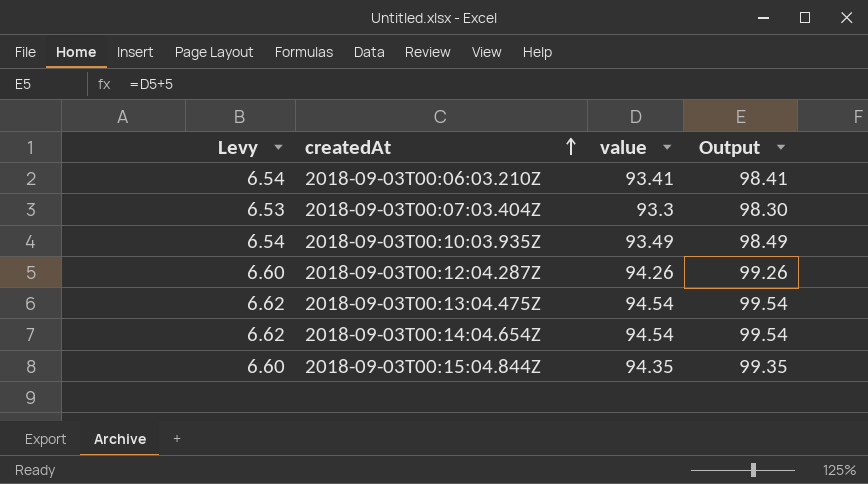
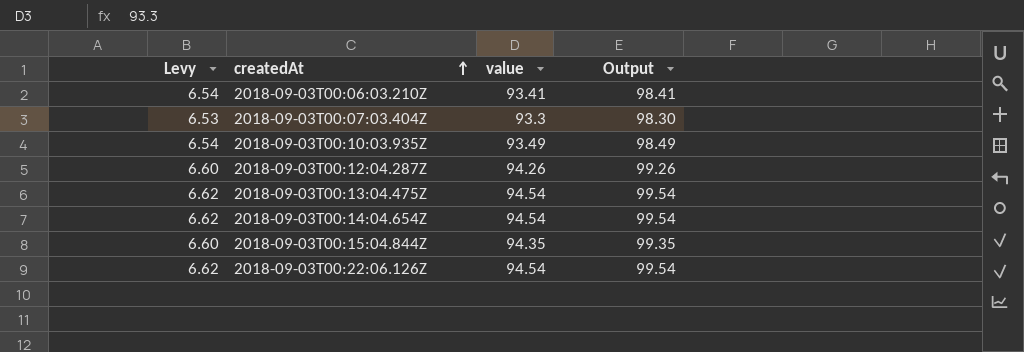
row 2018-09-03T00:22:06.126Z: none -> 6.62 | 94.54 | 99.54

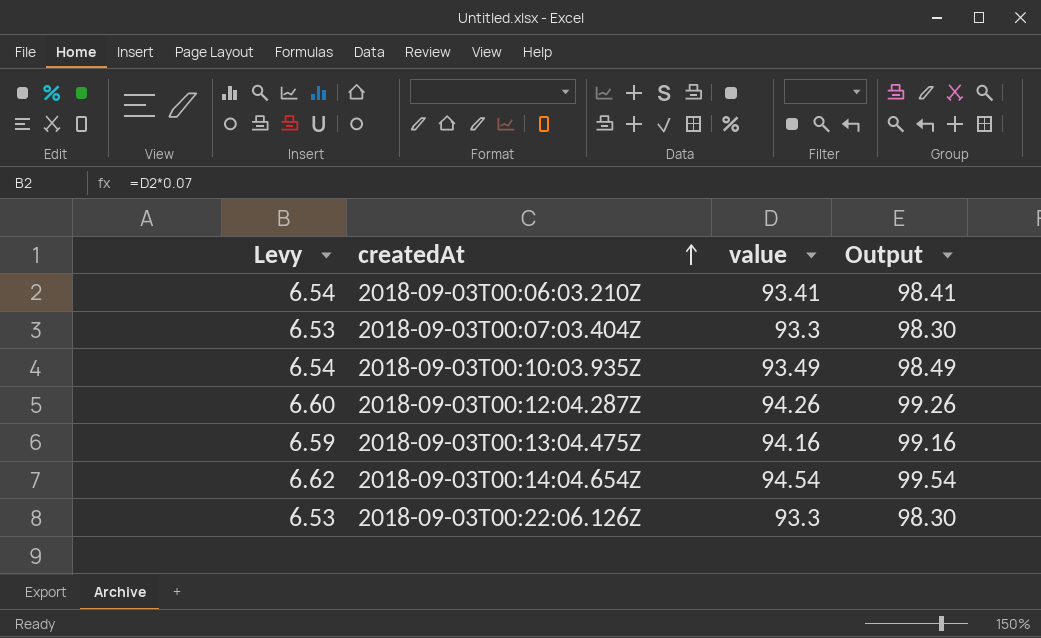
row 2018-09-03T00:15:04.844Z: 6.60 | 94.35 | 99.35 -> none
2018-09-03T00:13:04.475Z | Levy: 6.62 -> 6.59
2018-09-03T00:13:04.475Z | value: 94.54 -> 94.16
2018-09-03T00:13:04.475Z | Output: 99.54 -> 99.16
2018-09-03T00:22:06.126Z | Levy: 6.62 -> 6.53
2018-09-03T00:22:06.126Z | value: 94.54 -> 93.3
2018-09-03T00:22:06.126Z | Output: 99.54 -> 98.30

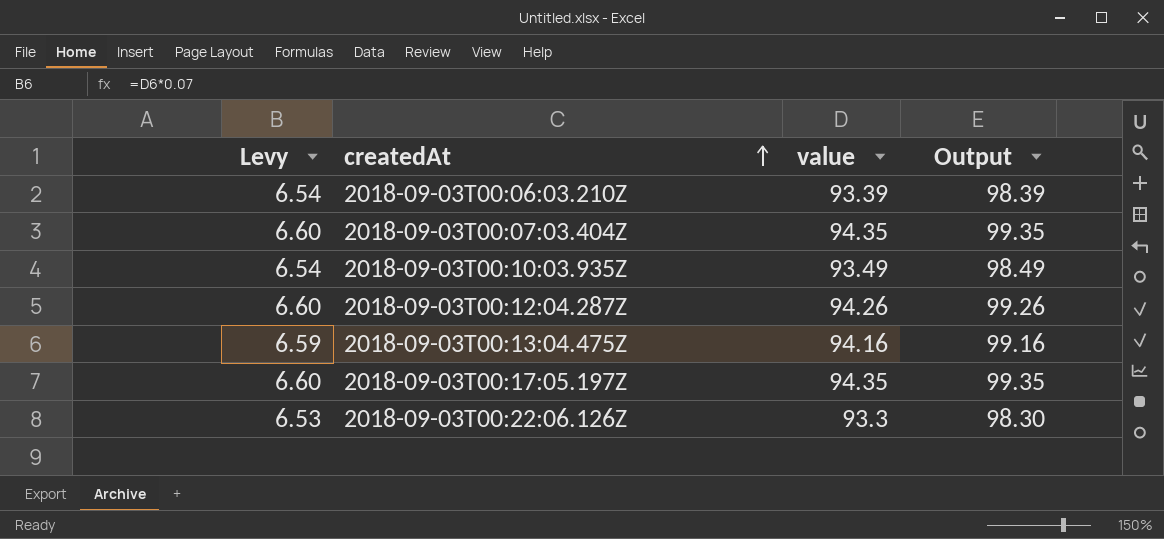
row 2018-09-03T00:14:04.654Z: 6.62 | 94.54 | 99.54 -> none
2018-09-03T00:06:03.210Z | value: 93.41 -> 93.39
2018-09-03T00:06:03.210Z | Output: 98.41 -> 98.39
2018-09-03T00:07:03.404Z | Levy: 6.53 -> 6.60
2018-09-03T00:07:03.404Z | value: 93.3 -> 94.35
2018-09-03T00:07:03.404Z | Output: 98.30 -> 99.35
row 2018-09-03T00:17:05.197Z: none -> 6.60 | 94.35 | 99.35

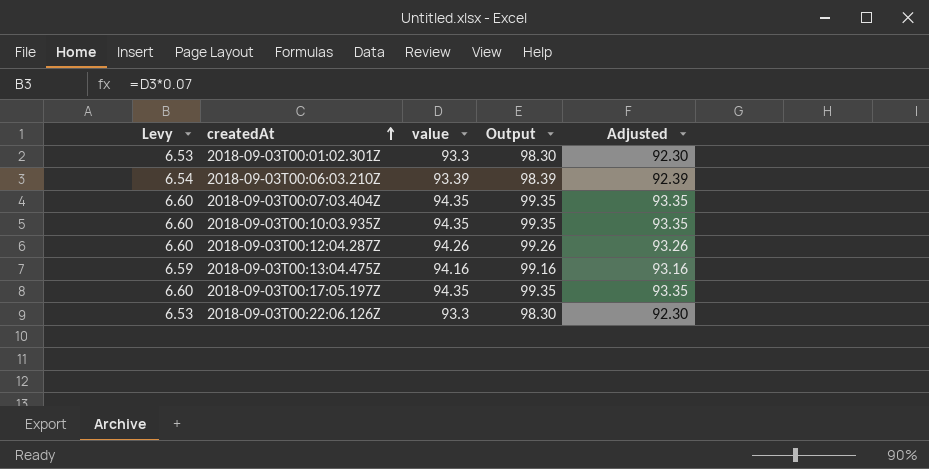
column Adjusted | formula: none -> [value] - 1
row 2018-09-03T00:01:02.301Z: none -> 6.53 | 93.3 | 98.30 | 92.30
2018-09-03T00:10:03.935Z | Levy: 6.54 -> 6.60
2018-09-03T00:10:03.935Z | value: 93.49 -> 94.35
2018-09-03T00:10:03.935Z | Output: 98.49 -> 99.35

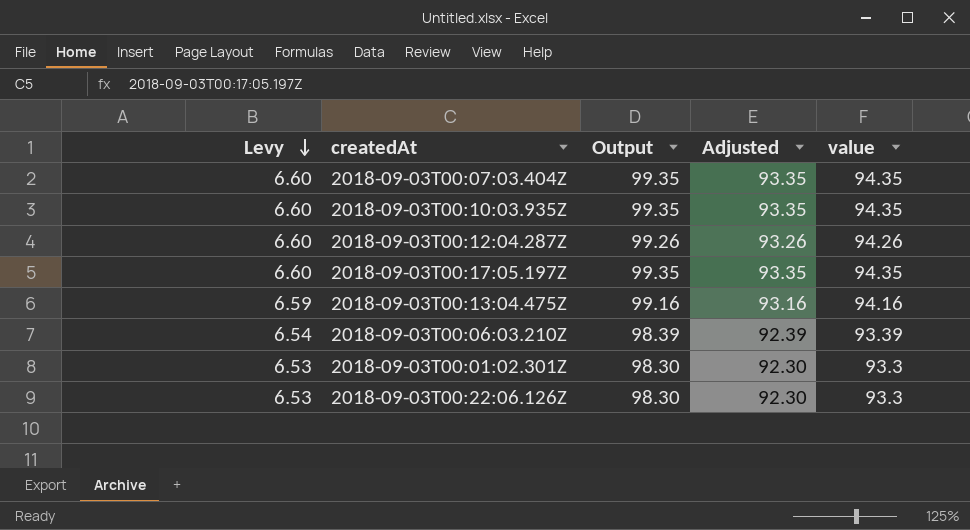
row order: createdAt ascending -> Levy descending
column value | position: 3 -> 5

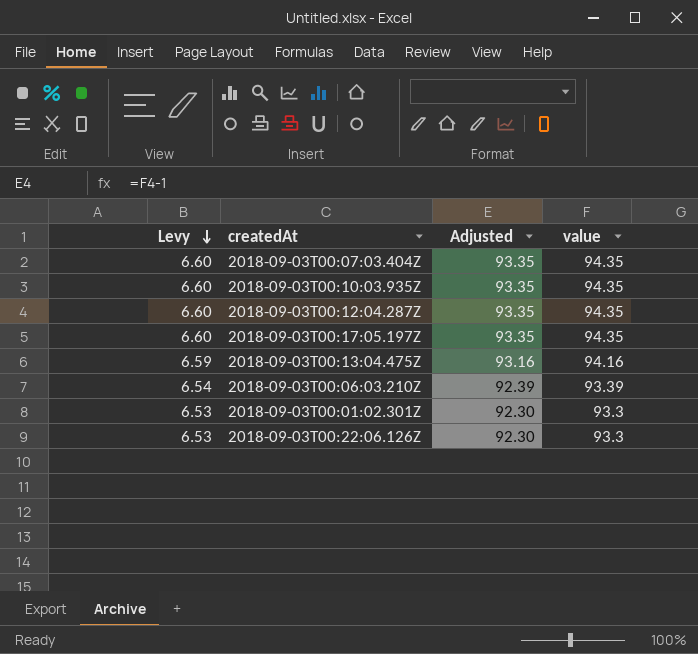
column Output | formula: [value] + 5 -> none
2018-09-03T00:12:04.287Z | Adjusted: 93.26 -> 93.35
2018-09-03T00:12:04.287Z | value: 94.26 -> 94.35

